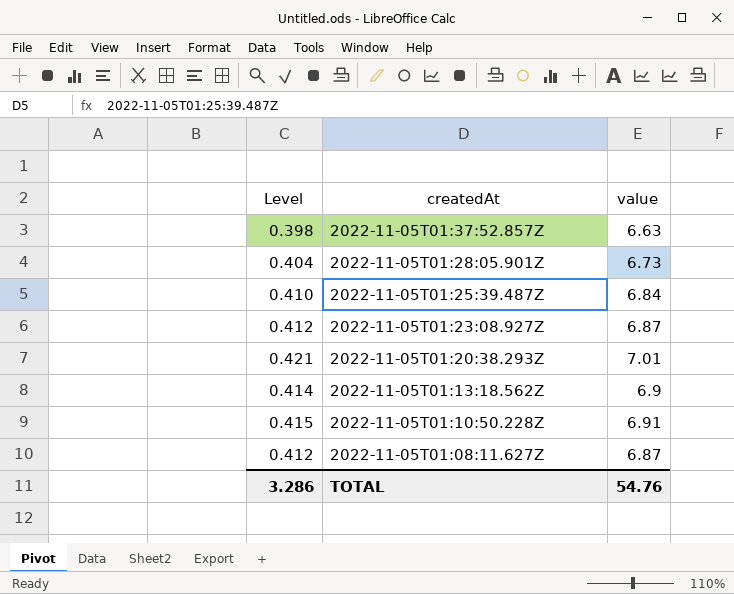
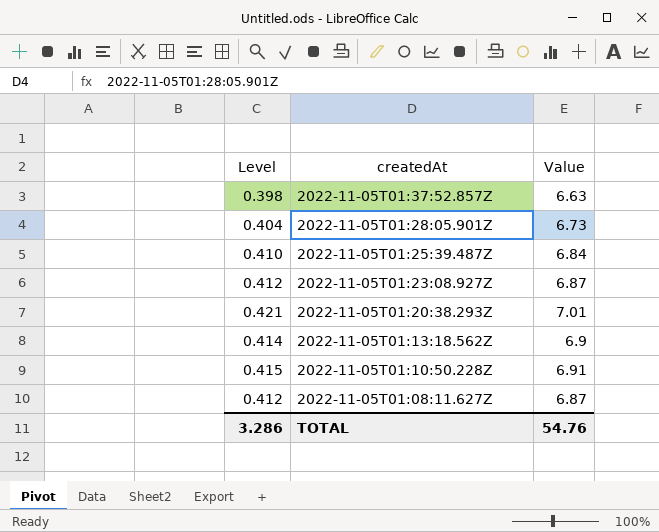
column name: value -> Value

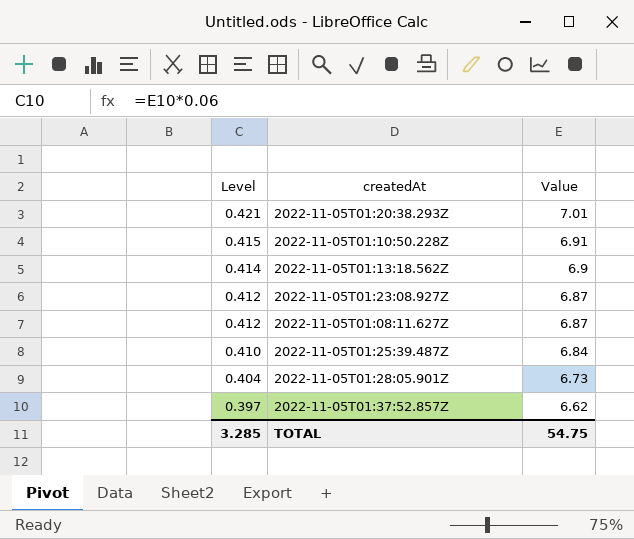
row order: createdAt descending -> Level descending
2022-11-05T01:37:52.857Z | Level: 0.398 -> 0.397
2022-11-05T01:37:52.857Z | Value: 6.63 -> 6.62
TOTAL | Level: 3.286 -> 3.285
TOTAL | Value: 54.76 -> 54.75

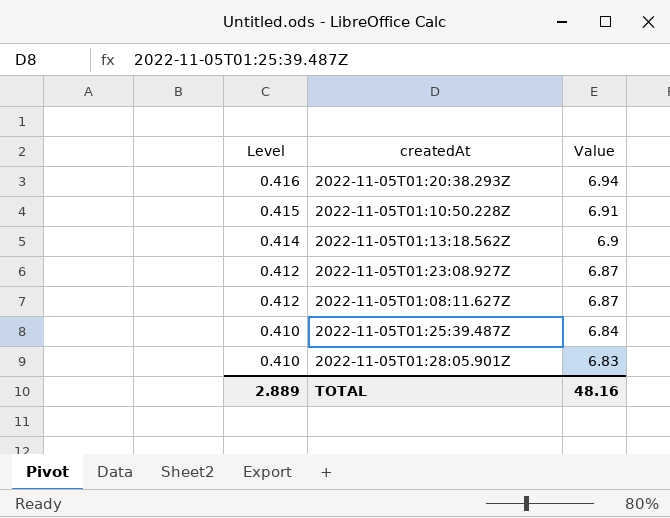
row 2022-11-05T01:37:52.857Z: 0.397 | 6.62 -> none
2022-11-05T01:20:38.293Z | Level: 0.421 -> 0.416
2022-11-05T01:20:38.293Z | Value: 7.01 -> 6.94
2022-11-05T01:28:05.901Z | Level: 0.404 -> 0.410
2022-11-05T01:28:05.901Z | Value: 6.73 -> 6.83
TOTAL | Level: 3.285 -> 2.889
TOTAL | Value: 54.75 -> 48.16

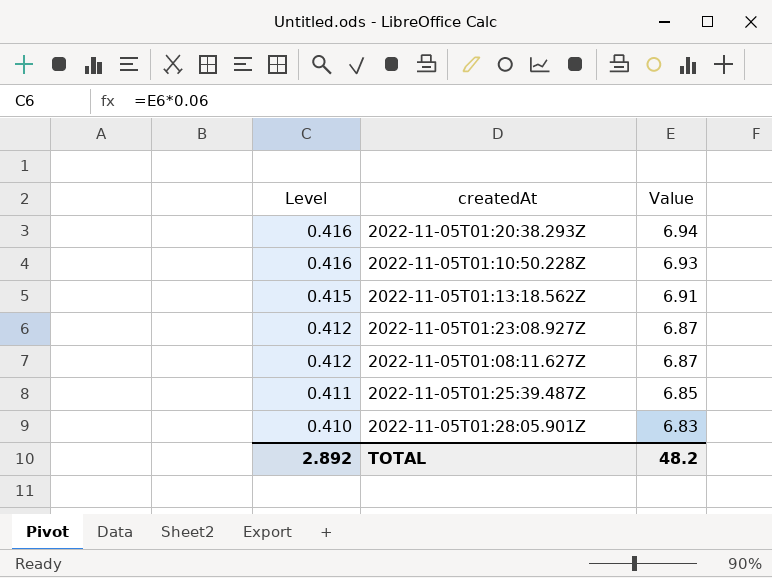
2022-11-05T01:10:50.228Z | Level: 0.415 -> 0.416
2022-11-05T01:10:50.228Z | Value: 6.91 -> 6.93
2022-11-05T01:13:18.562Z | Level: 0.414 -> 0.415
2022-11-05T01:13:18.562Z | Value: 6.9 -> 6.91
2022-11-05T01:25:39.487Z | Level: 0.410 -> 0.411
2022-11-05T01:25:39.487Z | Value: 6.84 -> 6.85
TOTAL | Level: 2.889 -> 2.892
TOTAL | Value: 48.16 -> 48.2

